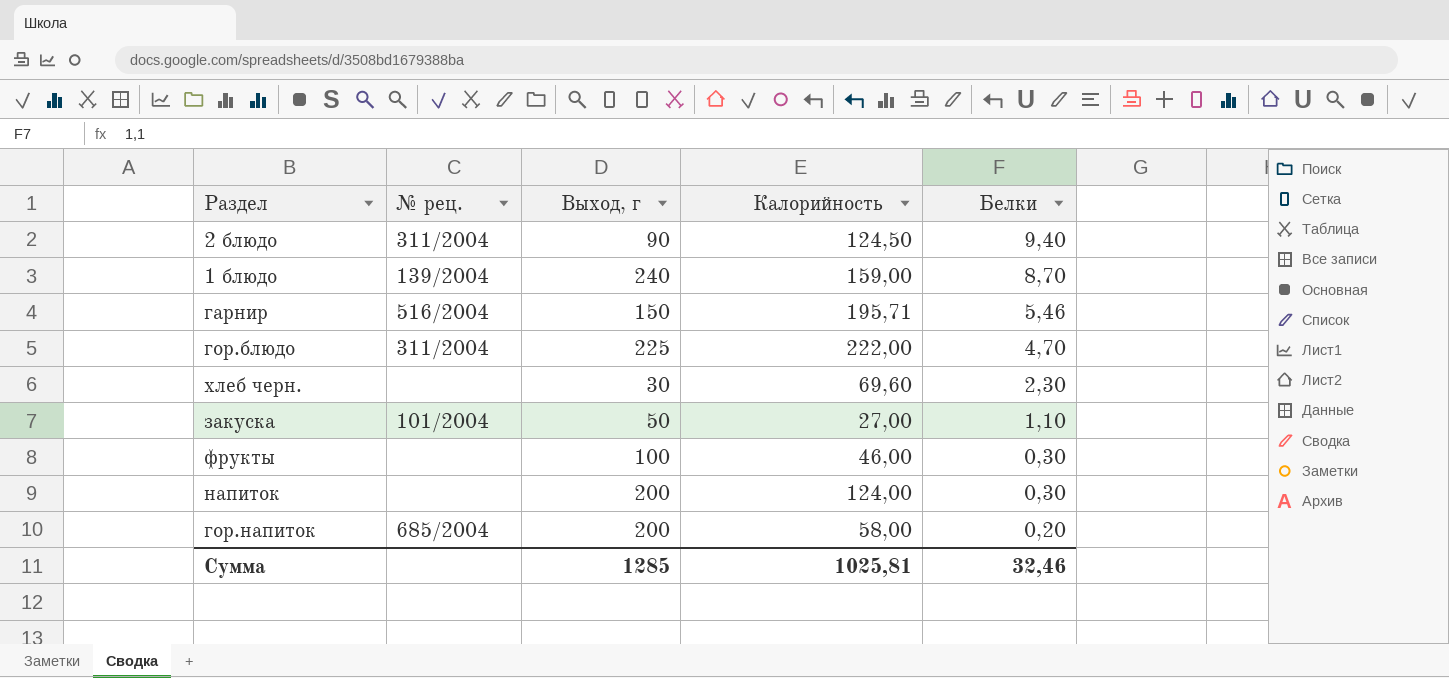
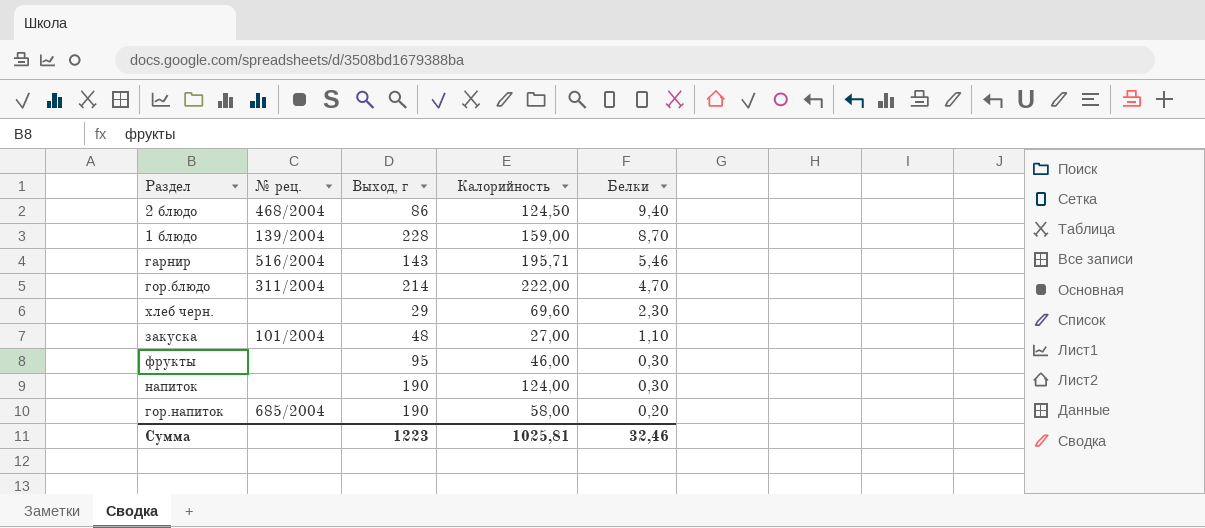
2 блюдо | № рец.: 311/2004 -> 468/2004
2 блюдо | Выход, г: 90 -> 86
1 блюдо | Выход, г: 240 -> 228
гарнир | Выход, г: 150 -> 143
гор.блюдо | Выход, г: 225 -> 214
хлеб черн. | Выход, г: 30 -> 29
закуска | Выход, г: 50 -> 48
фрукты | Выход, г: 100 -> 95
напиток | Выход, г: 200 -> 190
гор.напиток | Выход, г: 200 -> 190
Сумма | Выход, г: 1285 -> 1223

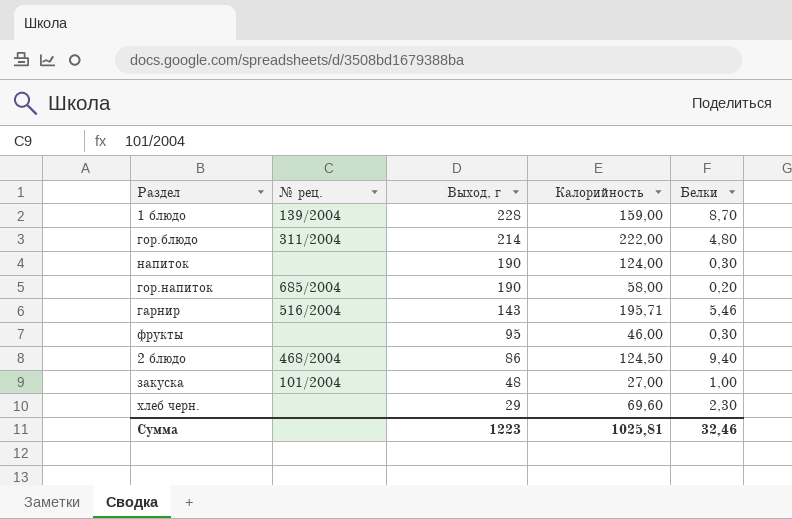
row order: Белки descending -> Выход, г descending
гор.блюдо | Белки: 4,70 -> 4,80
закуска | Белки: 1,10 -> 1,00

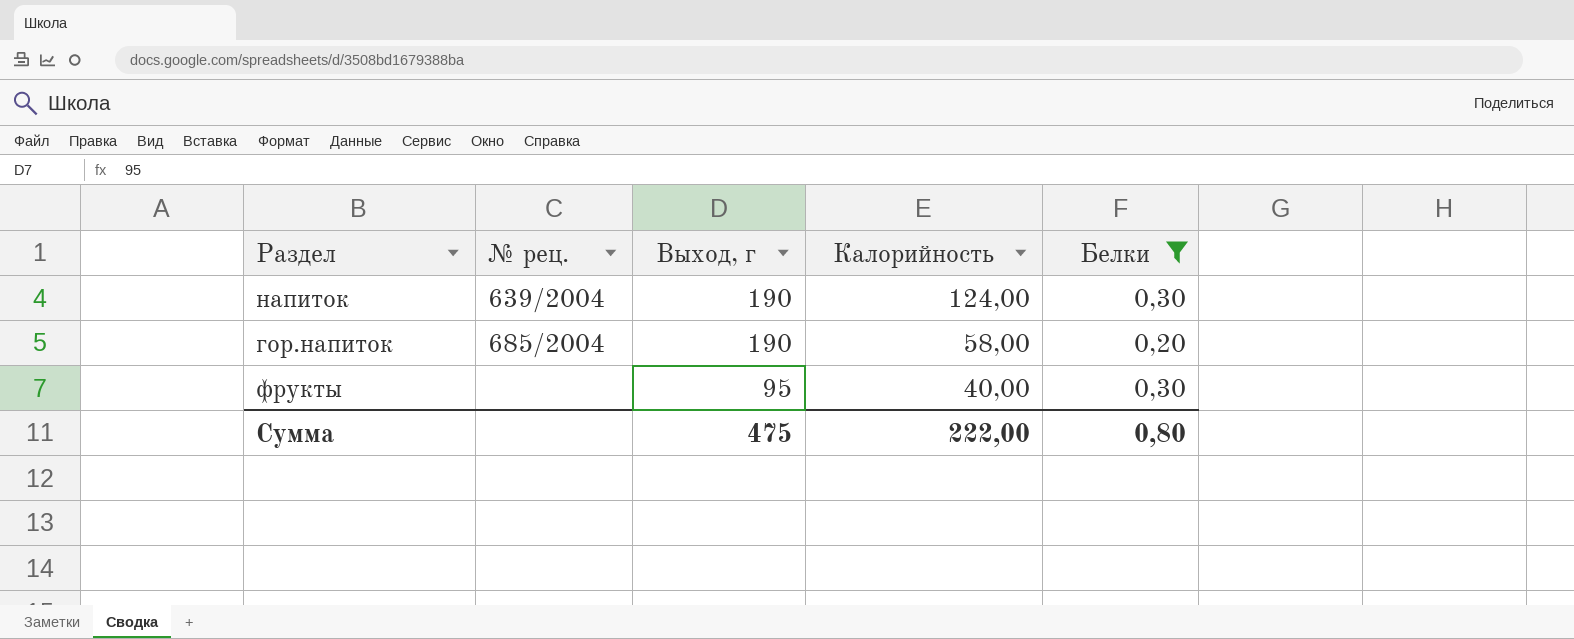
filter: none -> Белки <= 0,30
напиток | № рец.: none -> 639/2004
фрукты | Калорийность: 46,00 -> 40,00
Сумма | Выход, г: 1223 -> 475
Сумма | Калорийность: 1025,81 -> 222,00
Сумма | Белки: 32,46 -> 0,80

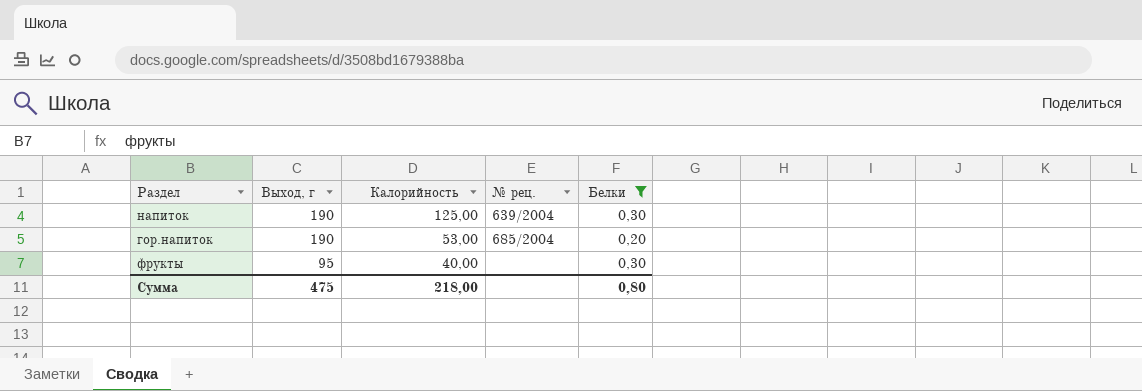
column № рец. | position: 2 -> 4
напиток | Калорийность: 124,00 -> 125,00
гор.напиток | Калорийность: 58,00 -> 53,00
Сумма | Калорийность: 222,00 -> 218,00

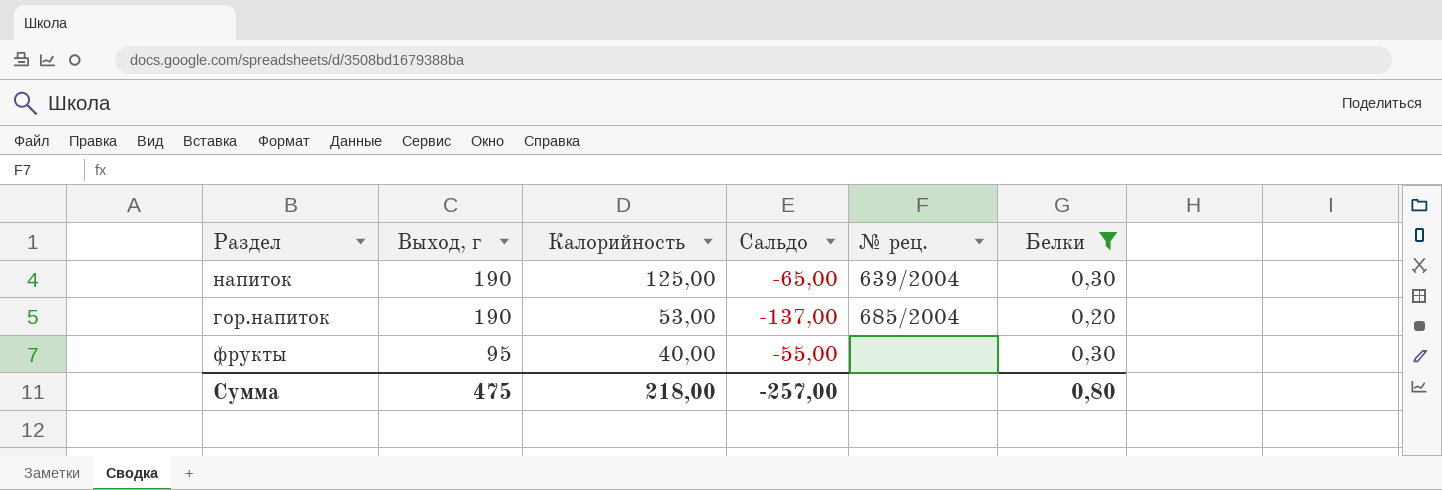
column Сальдо | formula: none -> [Калорийность] - [Выход, г]

